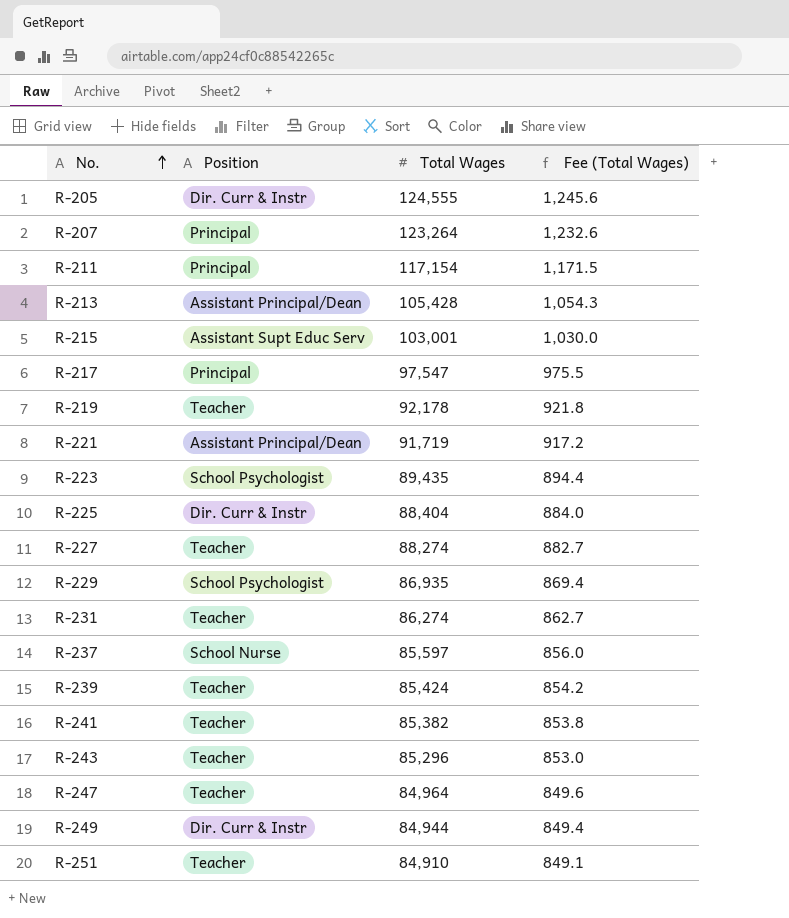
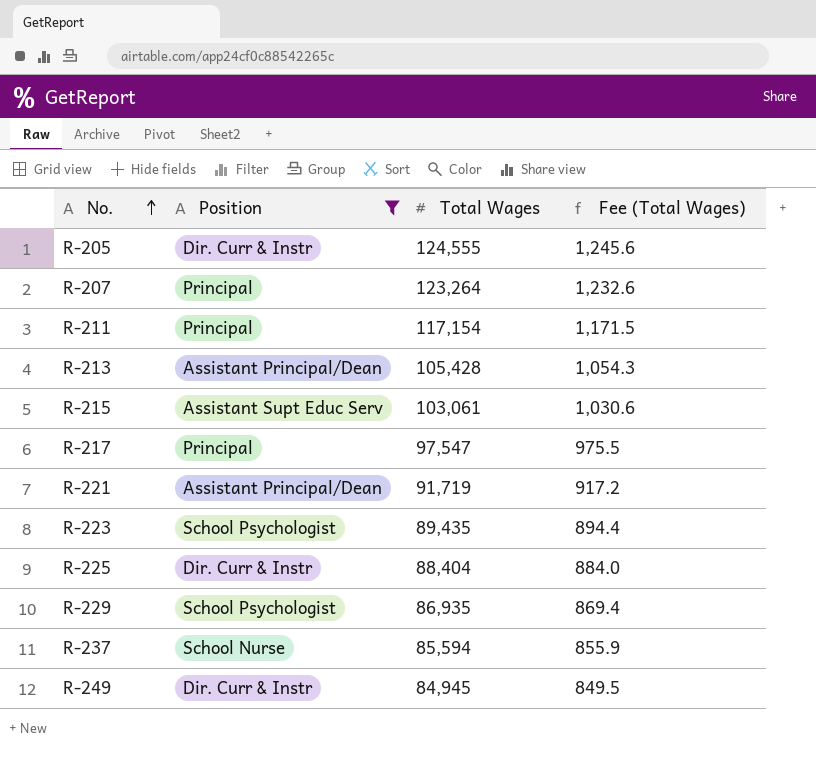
filter: none -> Position != Teacher
R-215 | Total Wages: 103,001 -> 103,061
R-215 | Fee (Total Wages): 1,030.0 -> 1,030.6
R-237 | Total Wages: 85,597 -> 85,594
R-237 | Fee (Total Wages): 856.0 -> 855.9
R-249 | Total Wages: 84,944 -> 84,945
R-249 | Fee (Total Wages): 849.4 -> 849.5

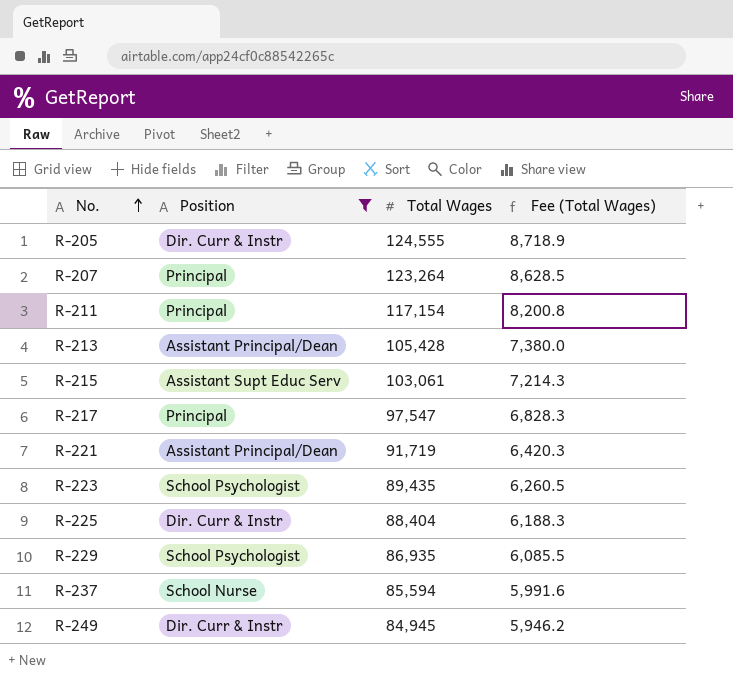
column Fee (Total Wages) | formula: [Total Wages] * 0.01 -> [Total Wages] * 0.07

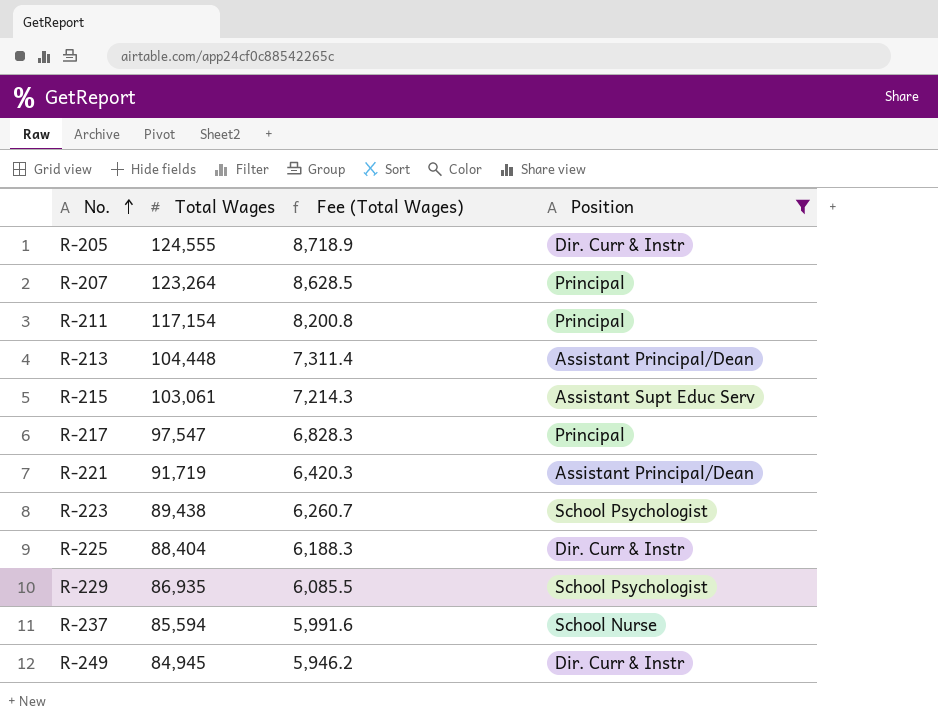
column Position | position: 2 -> 4
R-213 | Total Wages: 105,428 -> 104,448
R-213 | Fee (Total Wages): 7,380.0 -> 7,311.4
R-223 | Total Wages: 89,435 -> 89,438
R-223 | Fee (Total Wages): 6,260.5 -> 6,260.7

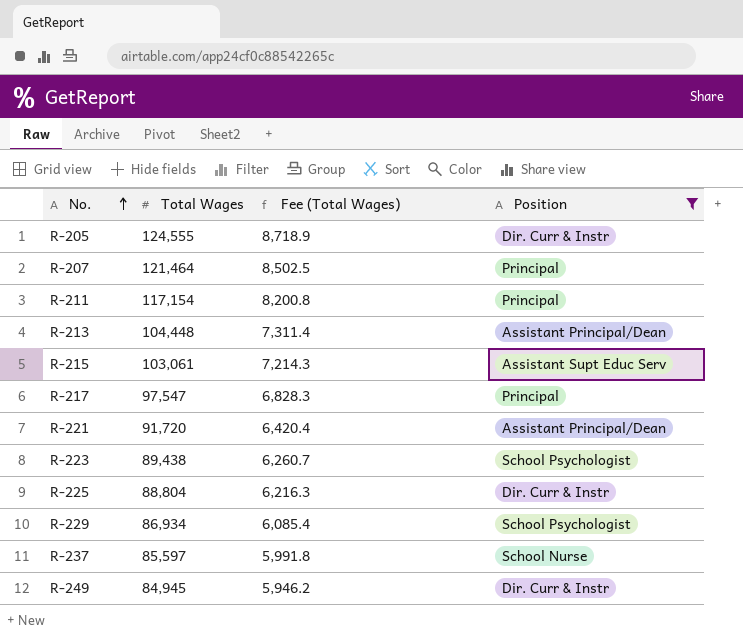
R-207 | Total Wages: 123,264 -> 121,464
R-207 | Fee (Total Wages): 8,628.5 -> 8,502.5
R-221 | Total Wages: 91,719 -> 91,720
R-221 | Fee (Total Wages): 6,420.3 -> 6,420.4
R-225 | Total Wages: 88,404 -> 88,804
R-225 | Fee (Total Wages): 6,188.3 -> 6,216.3
R-229 | Total Wages: 86,935 -> 86,934
R-229 | Fee (Total Wages): 6,085.5 -> 6,085.4
R-237 | Total Wages: 85,594 -> 85,597
R-237 | Fee (Total Wages): 5,991.6 -> 5,991.8

